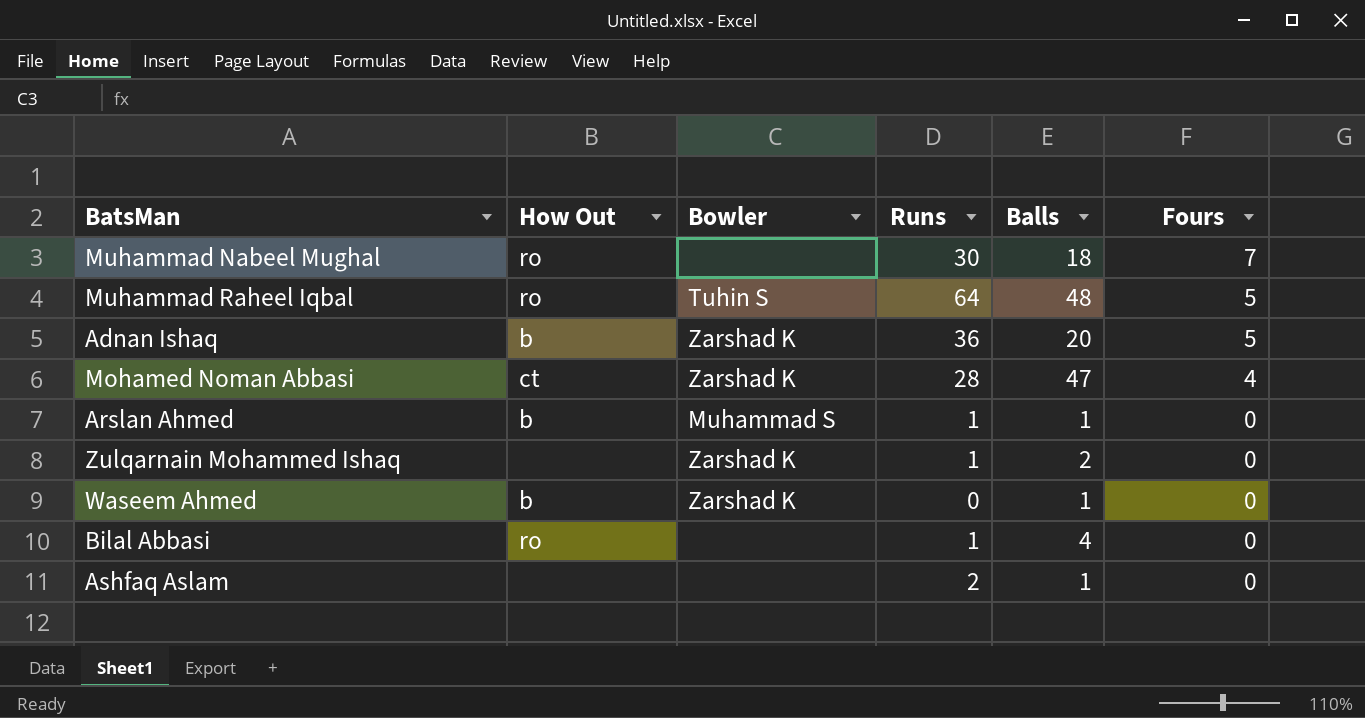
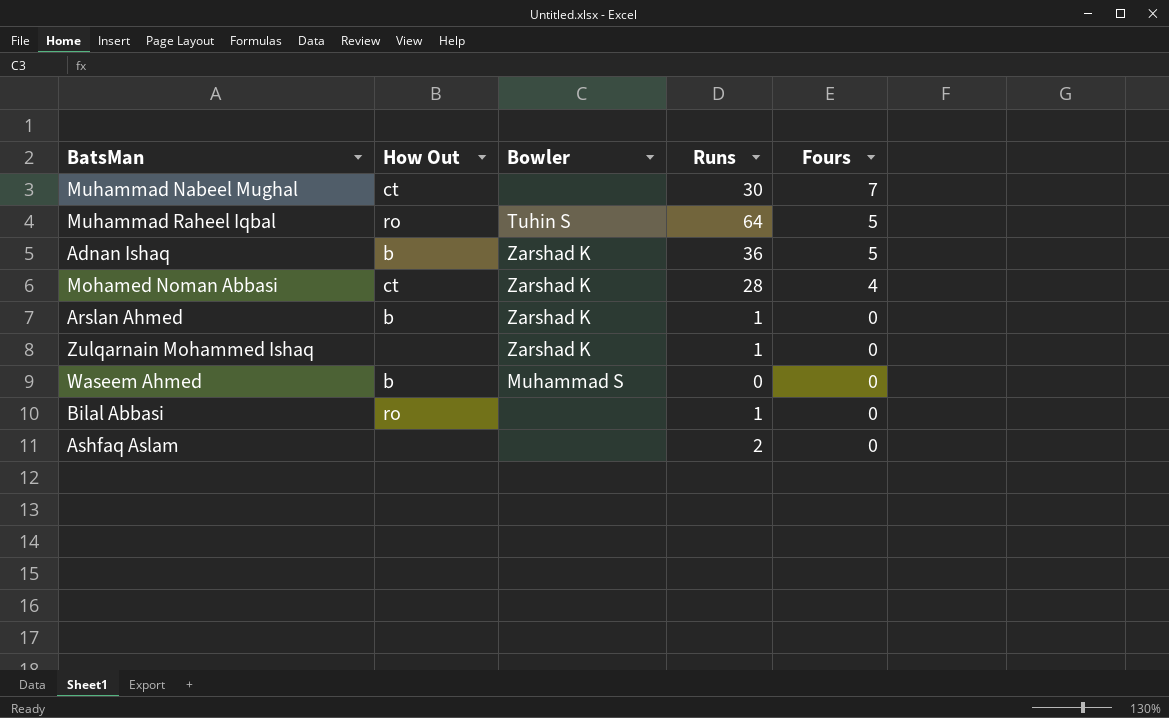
column Balls | position: 5 -> none
Muhammad Nabeel Mughal | How Out: ro -> ct
Arslan Ahmed | Bowler: Muhammad S -> Zarshad K
Waseem Ahmed | Bowler: Zarshad K -> Muhammad S

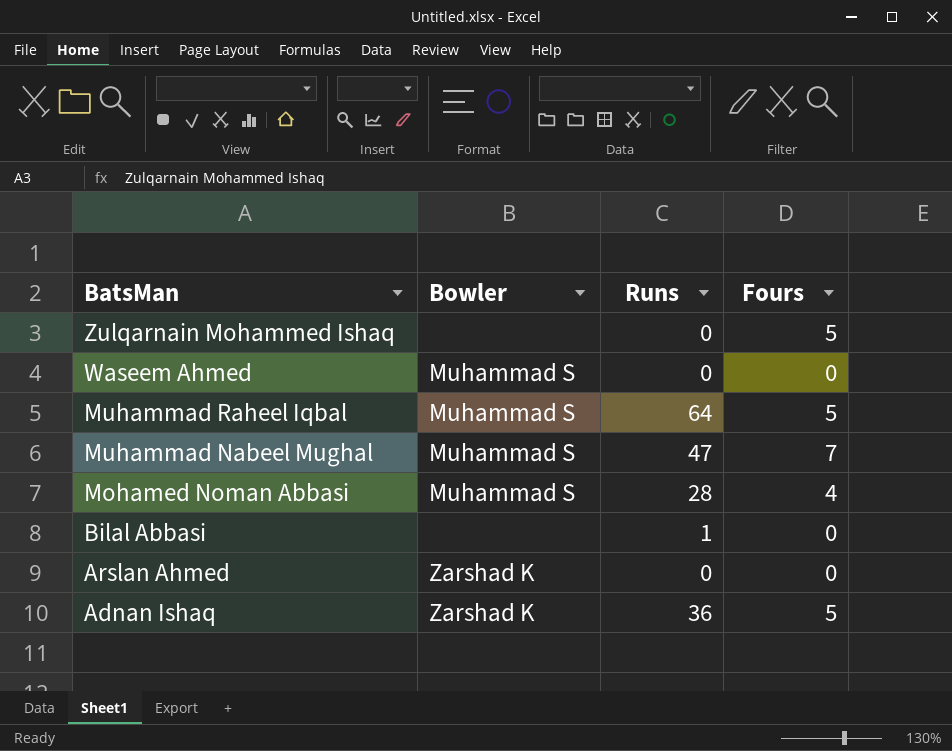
row order: Fours descending -> BatsMan descending
column How Out | position: 2 -> none
row Ashfaq Aslam: none | none | 2 | 0 -> none
Zulqarnain Mohammed Ishaq | Bowler: Zarshad K -> none
Zulqarnain Mohammed Ishaq | Runs: 1 -> 0
Zulqarnain Mohammed Ishaq | Fours: 0 -> 5
Muhammad Raheel Iqbal | Bowler: Tuhin S -> Muhammad S
Muhammad Nabeel Mughal | Bowler: none -> Muhammad S
Muhammad Nabeel Mughal | Runs: 30 -> 47
Mohamed Noman Abbasi | Bowler: Zarshad K -> Muhammad S
Arslan Ahmed | Runs: 1 -> 0

